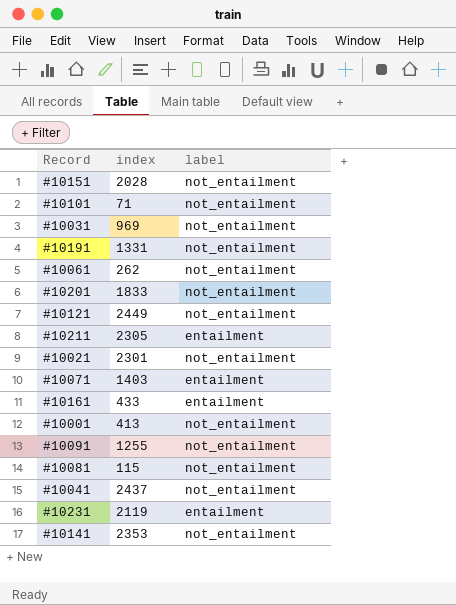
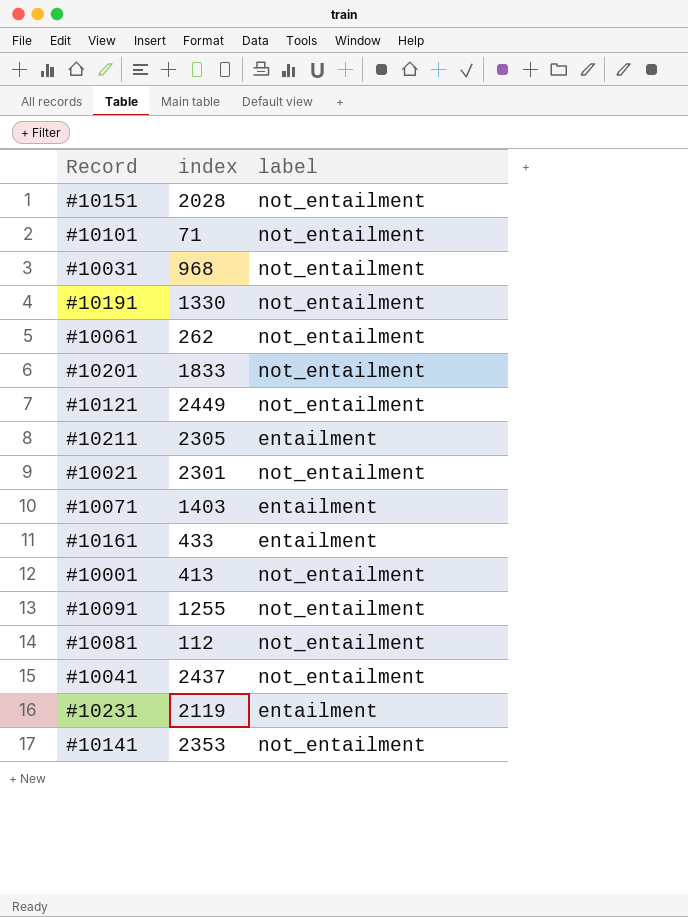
#10031 | index: 969 -> 968
#10191 | index: 1331 -> 1330
#10081 | index: 115 -> 112

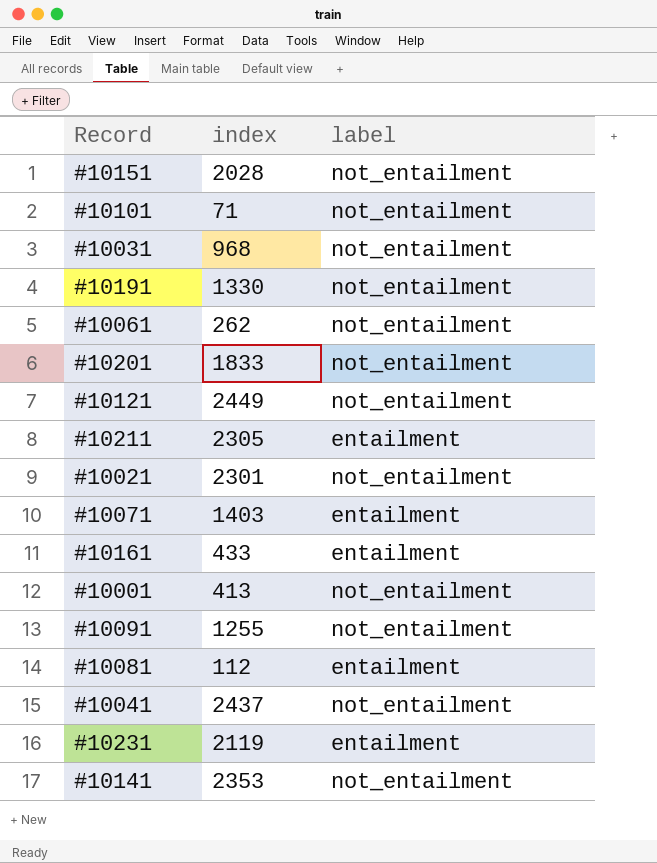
#10081 | label: not_entailment -> entailment

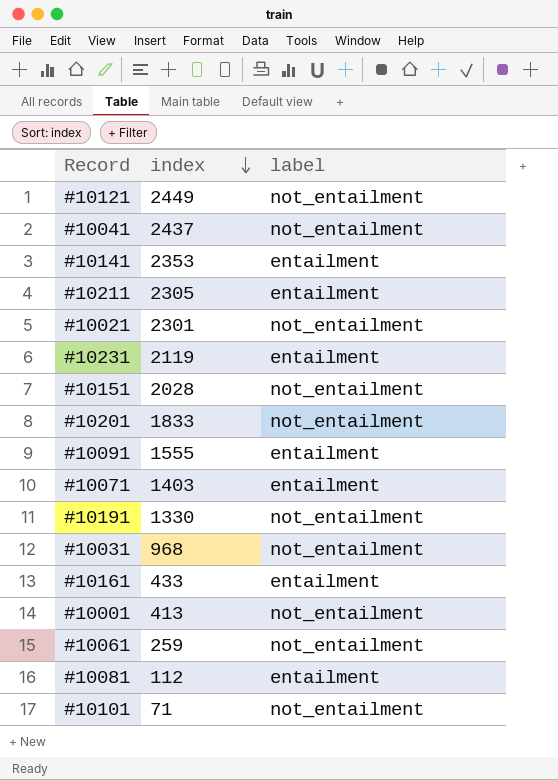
row order: none -> index descending
#10141 | label: not_entailment -> entailment
#10091 | index: 1255 -> 1555
#10091 | label: not_entailment -> entailment
#10061 | index: 262 -> 259

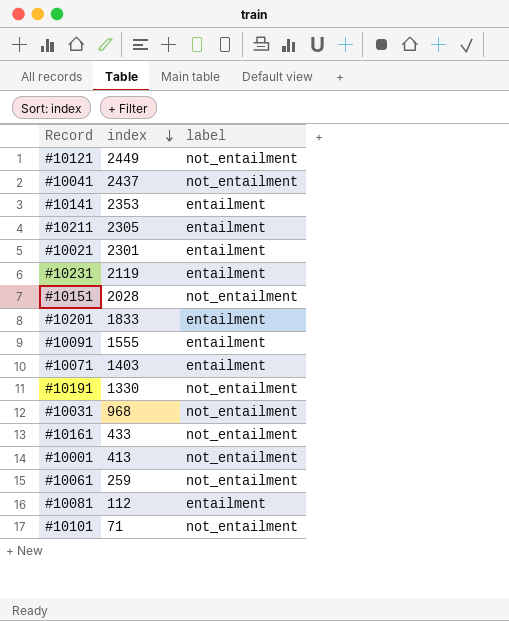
#10021 | label: not_entailment -> entailment
#10201 | label: not_entailment -> entailment
#10161 | label: entailment -> not_entailment

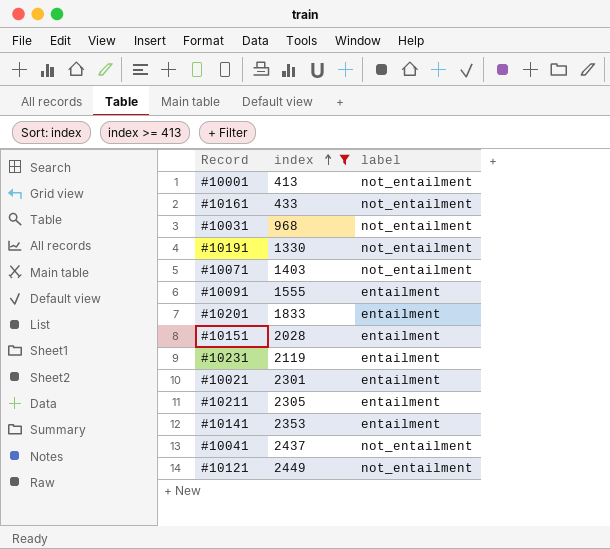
filter: none -> index >= 413
row order: index descending -> index ascending
#10071 | label: entailment -> not_entailment
#10151 | label: not_entailment -> entailment

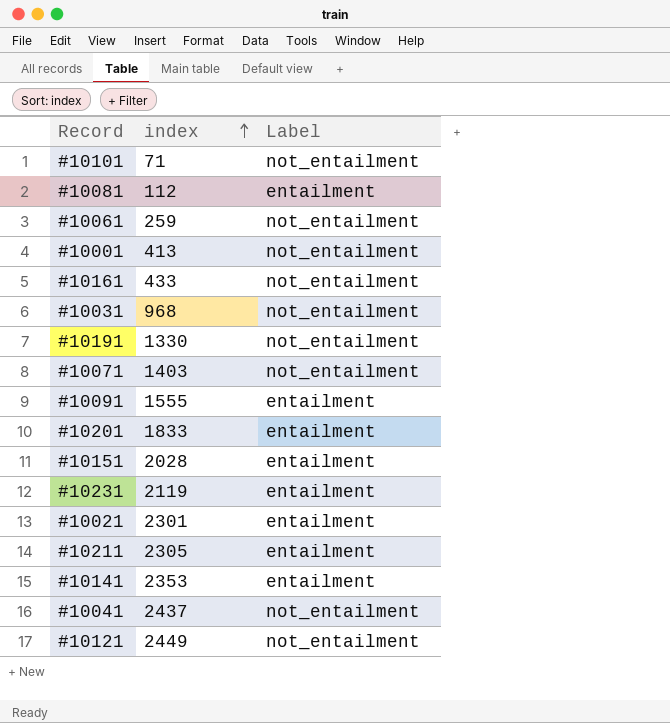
filter: index >= 413 -> none
column name: label -> Label

